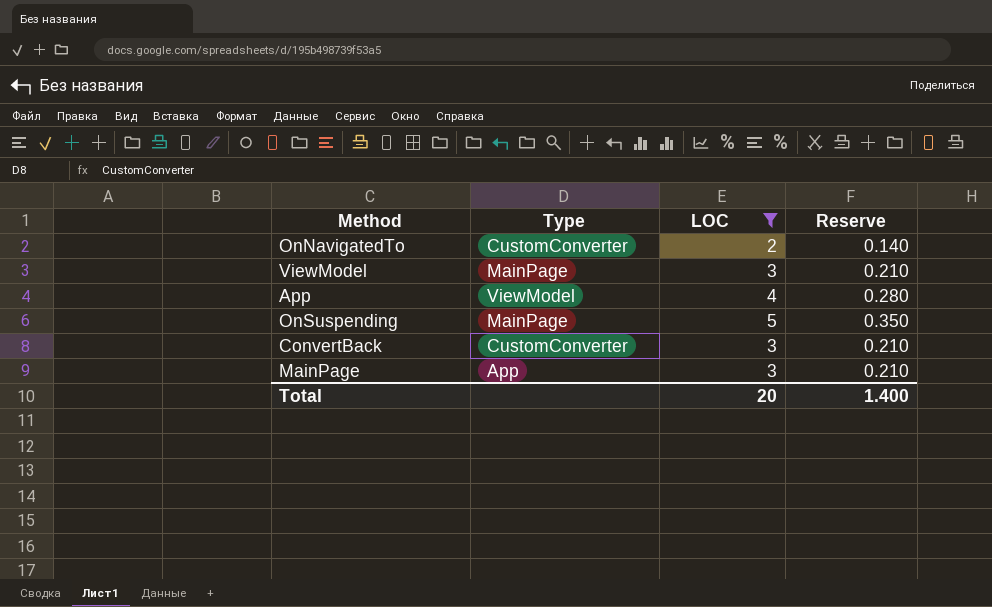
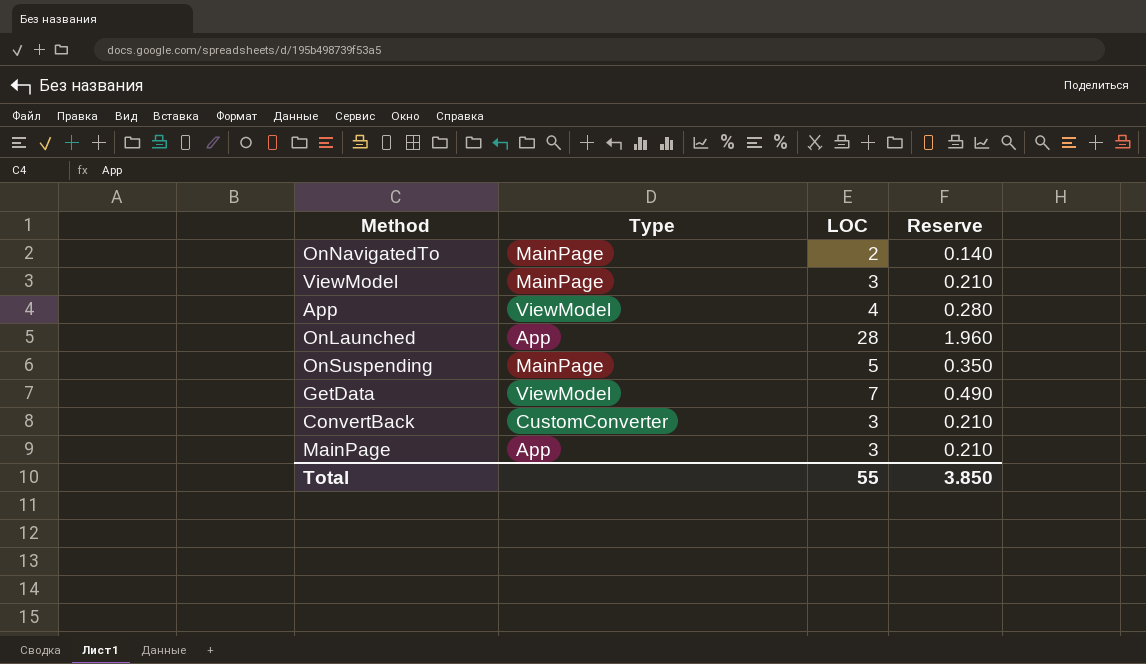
filter: LOC <= 5 -> none
OnNavigatedTo | Type: CustomConverter -> MainPage
Total | LOC: 20 -> 55
Total | Reserve: 1.400 -> 3.850

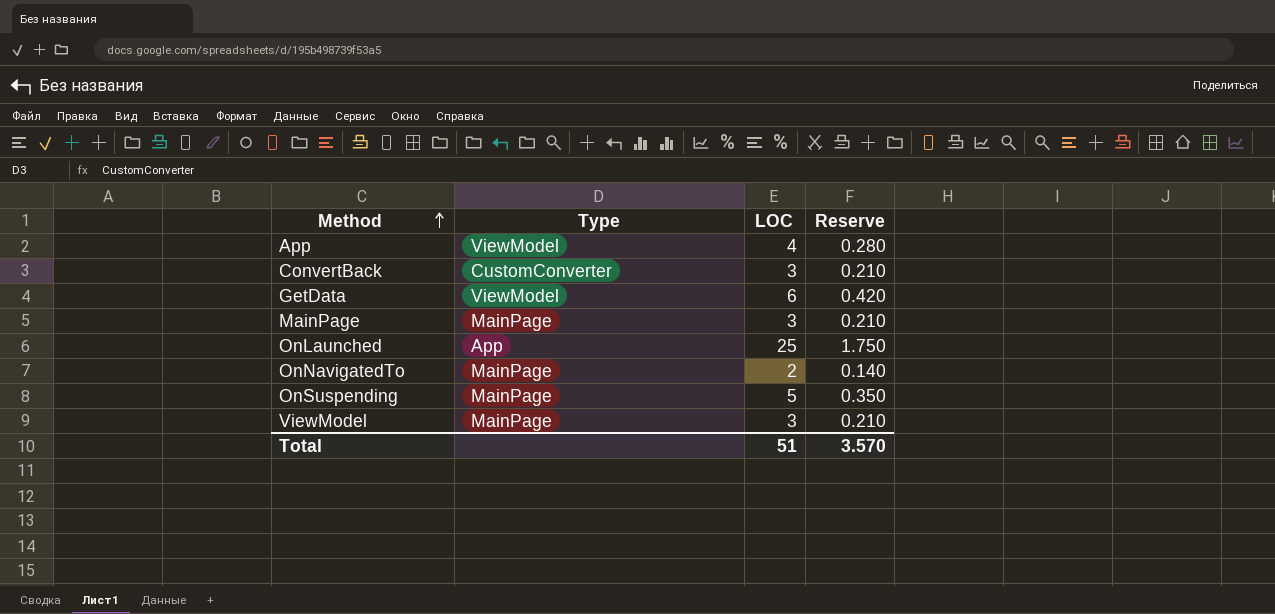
row order: none -> Method ascending
GetData | LOC: 7 -> 6
GetData | Reserve: 0.490 -> 0.420
MainPage | Type: App -> MainPage
OnLaunched | LOC: 28 -> 25
OnLaunched | Reserve: 1.960 -> 1.750
Total | LOC: 55 -> 51
Total | Reserve: 3.850 -> 3.570

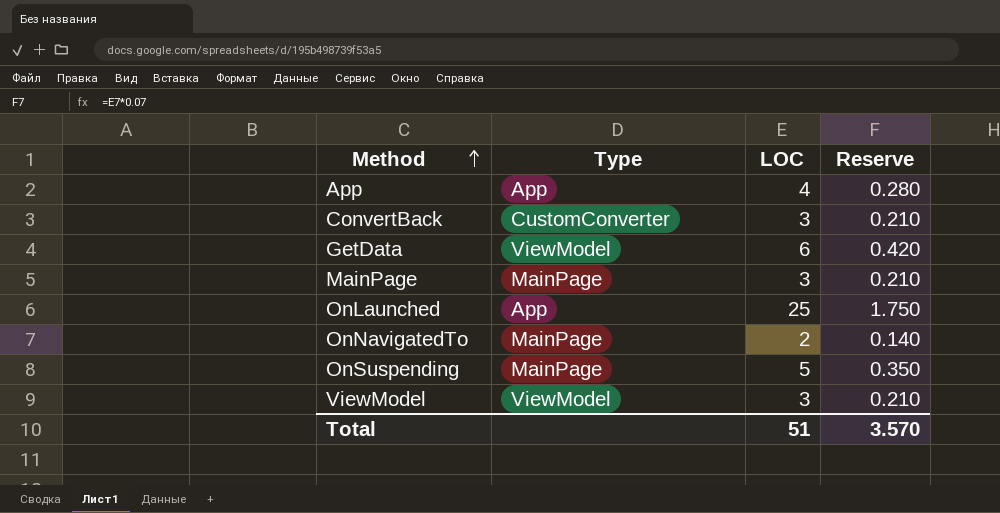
App | Type: ViewModel -> App
ViewModel | Type: MainPage -> ViewModel

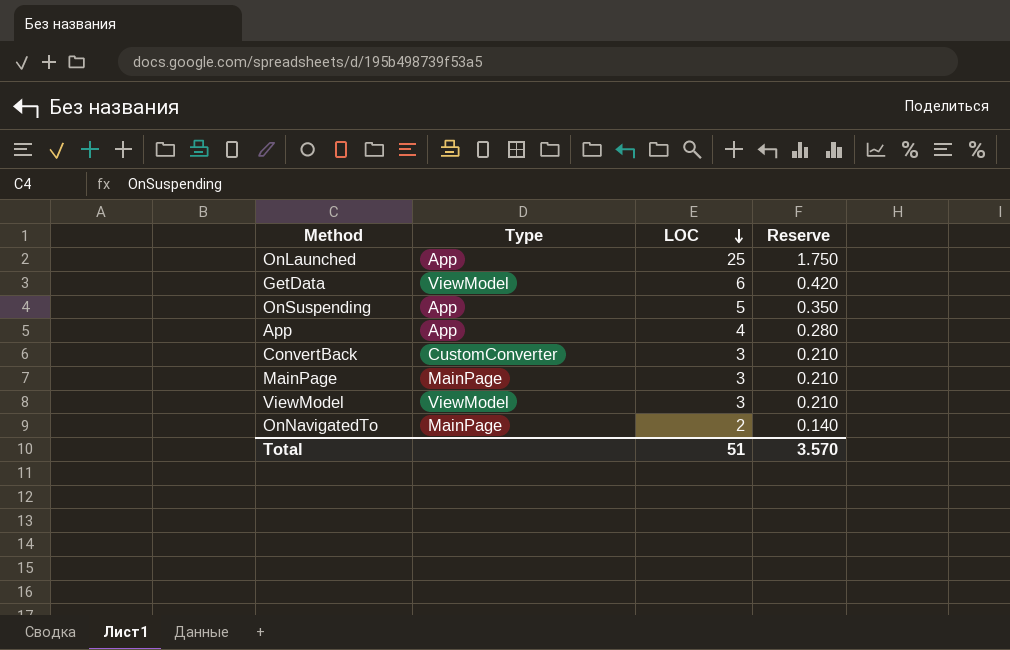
row order: Method ascending -> LOC descending
OnSuspending | Type: MainPage -> App

